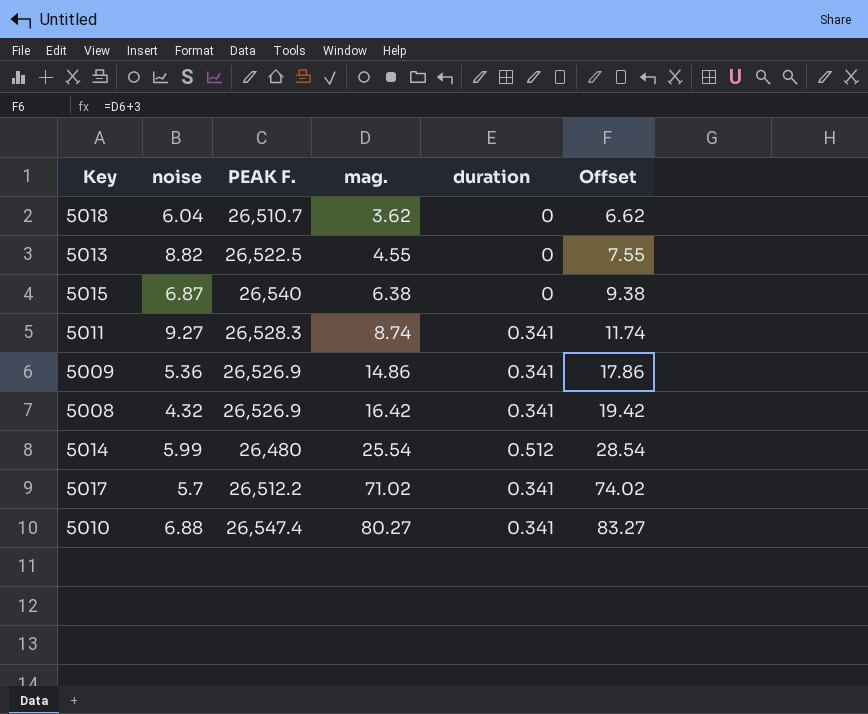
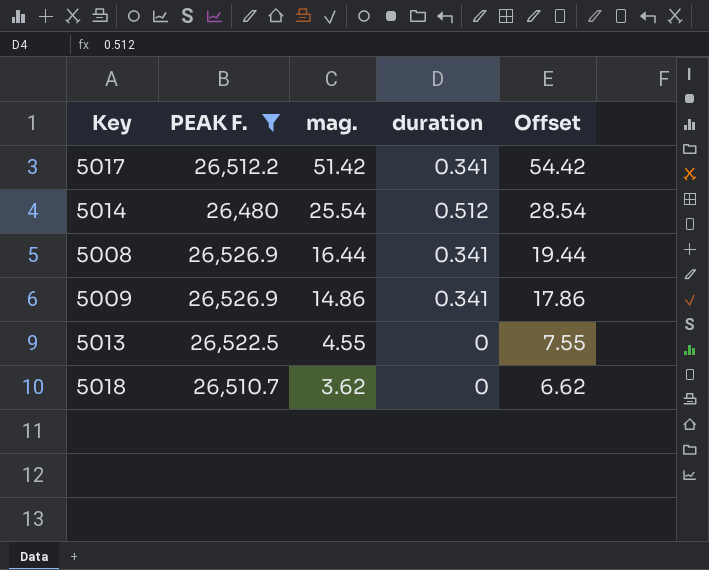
filter: none -> PEAK F. <= 26,526.9
row order: mag. ascending -> mag. descending
column noise | position: 2 -> none
5017 | mag.: 71.02 -> 51.42
5017 | Offset: 74.02 -> 54.42
5008 | mag.: 16.42 -> 16.44
5008 | Offset: 19.42 -> 19.44

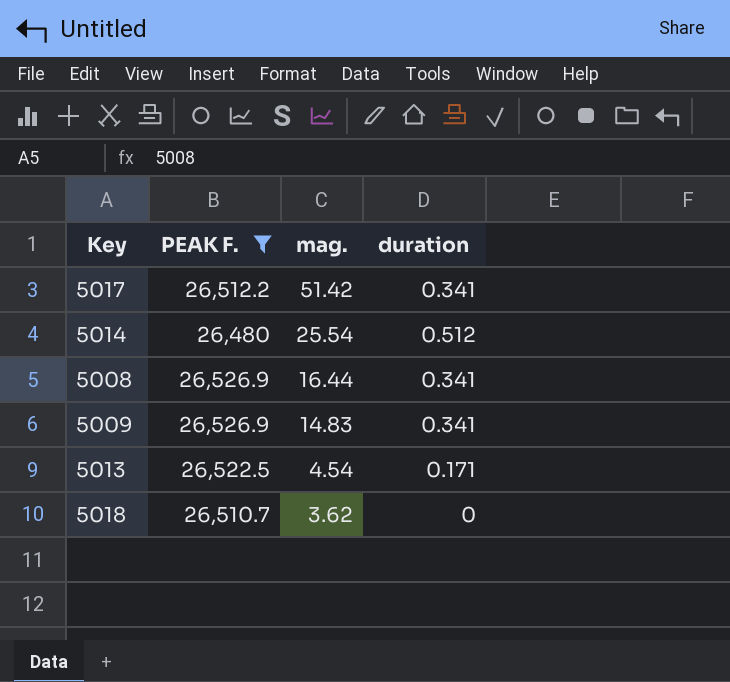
column Offset | formula: [mag.] + 3 -> none
5009 | mag.: 14.86 -> 14.83
5013 | mag.: 4.55 -> 4.54
5013 | duration: 0 -> 0.171

